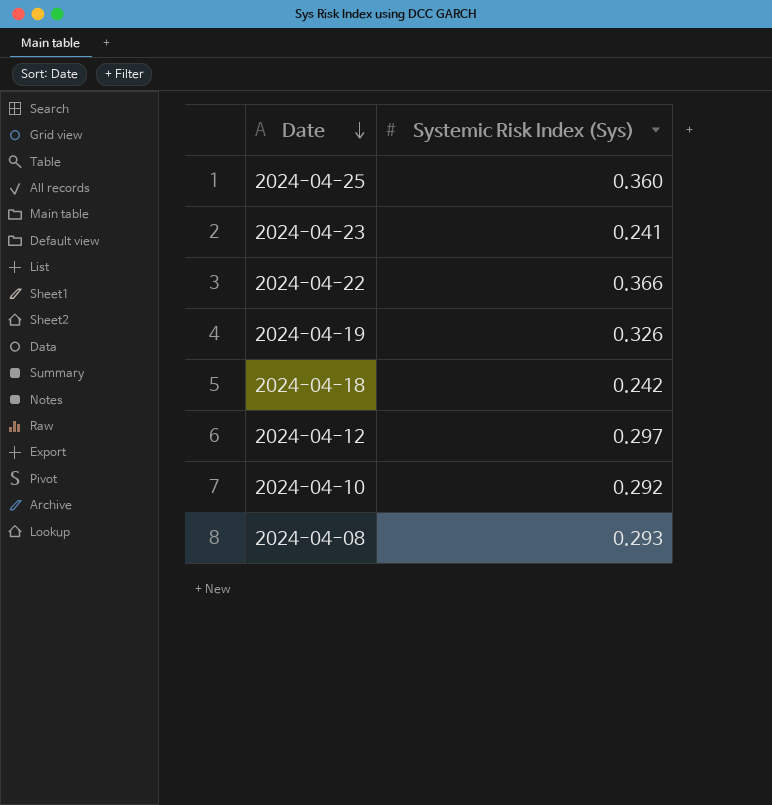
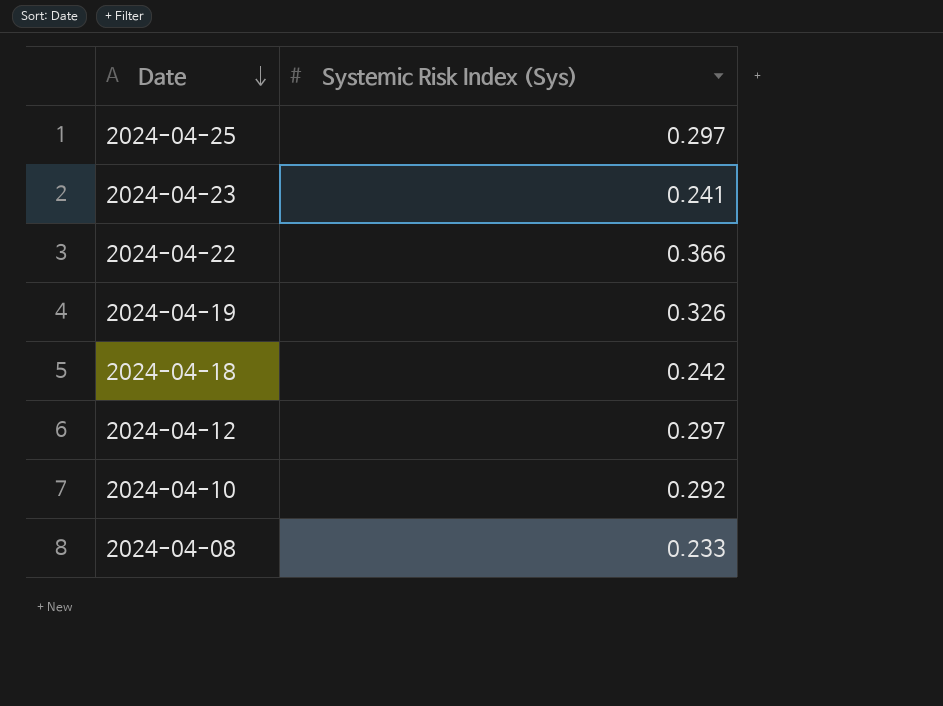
2024-04-25 | Systemic Risk Index (Sys): 0.360 -> 0.297
2024-04-08 | Systemic Risk Index (Sys): 0.293 -> 0.233

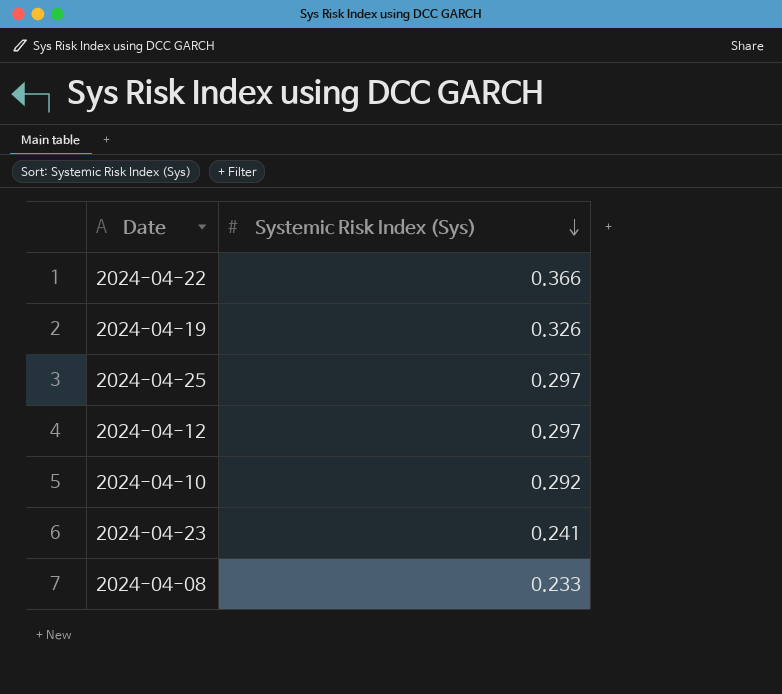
row order: Date descending -> Systemic Risk Index (Sys) descending
row 2024-04-18: 0.242 -> none

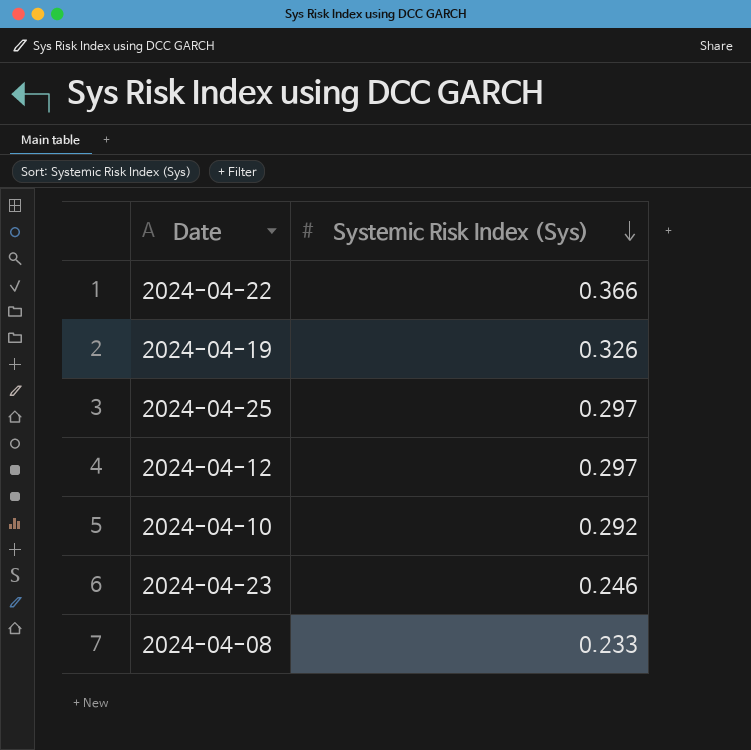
2024-04-23 | Systemic Risk Index (Sys): 0.241 -> 0.246

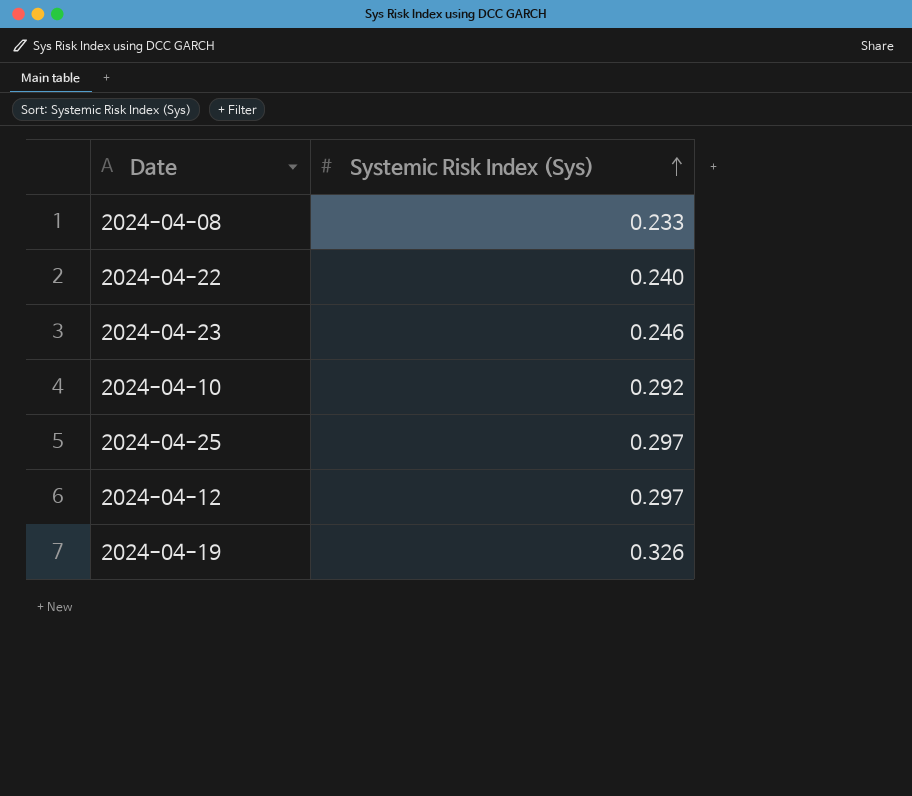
row order: Systemic Risk Index (Sys) descending -> Systemic Risk Index (Sys) ascending
2024-04-22 | Systemic Risk Index (Sys): 0.366 -> 0.240

